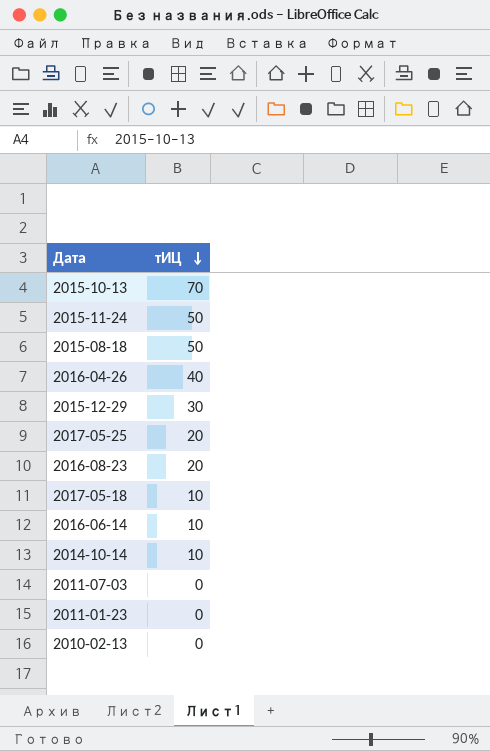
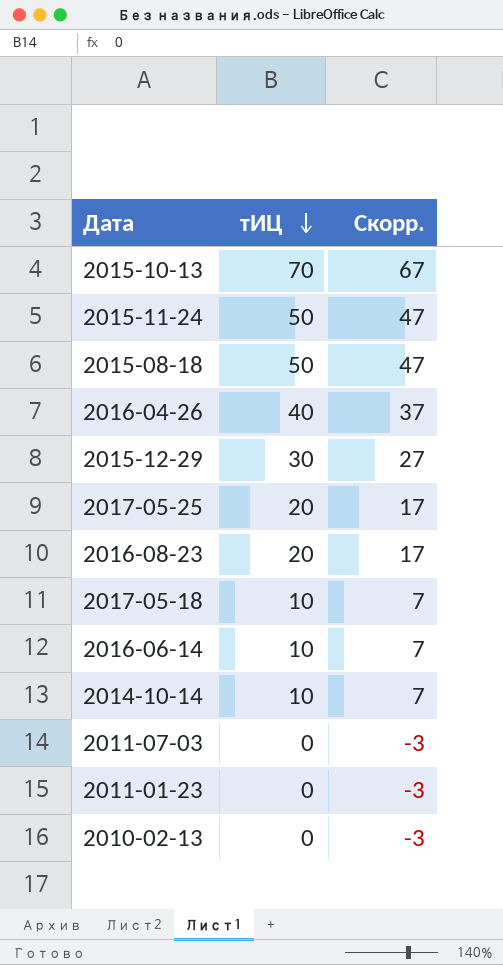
column Скорр. | formula: none -> [тИЦ] - 3

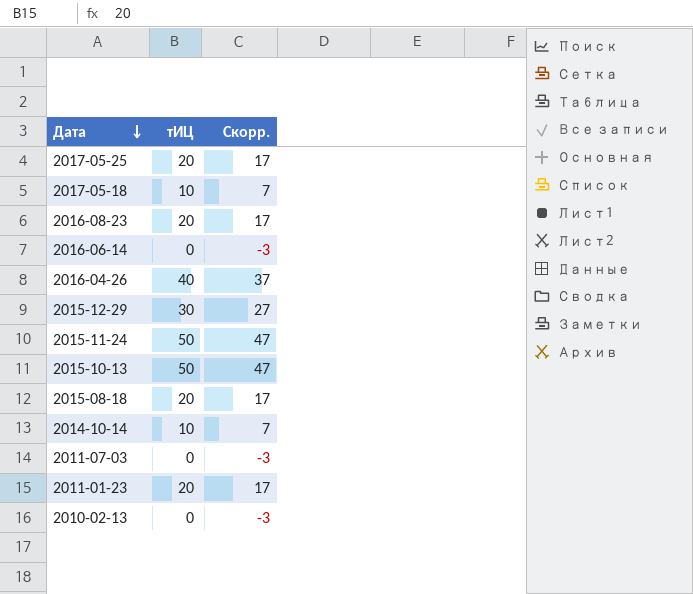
row order: тИЦ descending -> Дата descending
2016-06-14 | тИЦ: 10 -> 0
2016-06-14 | Скорр.: 7 -> -3
2015-10-13 | тИЦ: 70 -> 50
2015-10-13 | Скорр.: 67 -> 47
2015-08-18 | тИЦ: 50 -> 20
2015-08-18 | Скорр.: 47 -> 17
2011-01-23 | тИЦ: 0 -> 20
2011-01-23 | Скорр.: -3 -> 17

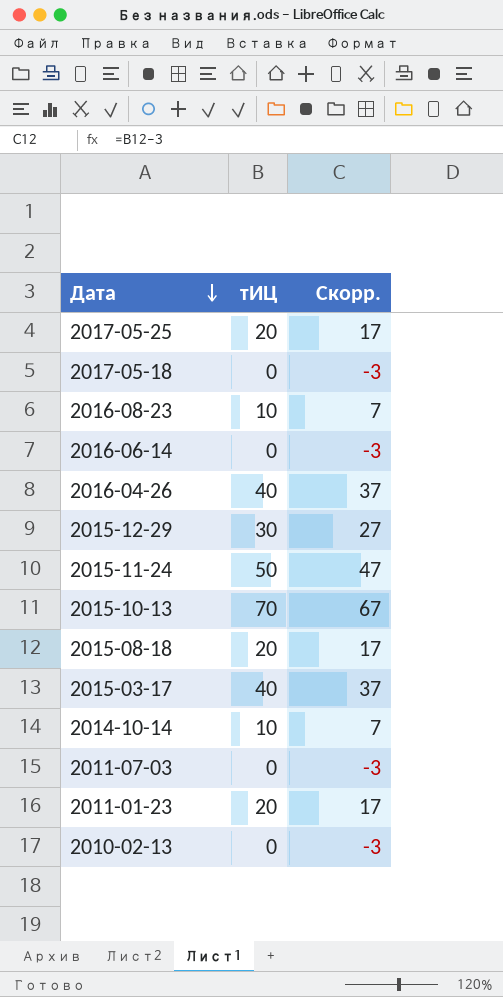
2017-05-18 | тИЦ: 10 -> 0
2017-05-18 | Скорр.: 7 -> -3
2016-08-23 | тИЦ: 20 -> 10
2016-08-23 | Скорр.: 17 -> 7
2015-10-13 | тИЦ: 50 -> 70
2015-10-13 | Скорр.: 47 -> 67
row 2015-03-17: none -> 40 | 37

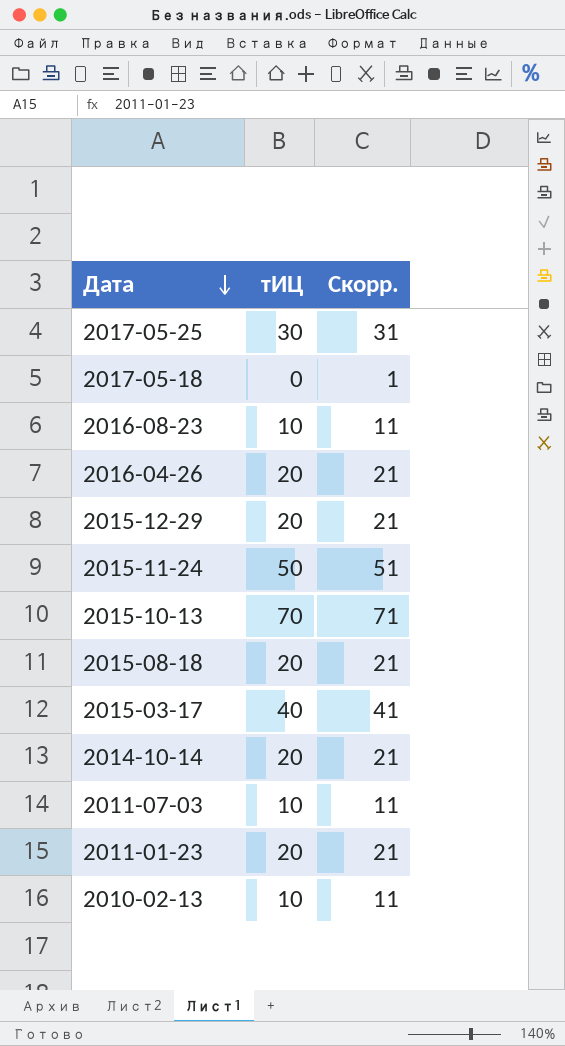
column Скорр. | formula: [тИЦ] - 3 -> [тИЦ] + 1
row 2016-06-14: 0 | -3 -> none
2017-05-25 | тИЦ: 20 -> 30
2016-04-26 | тИЦ: 40 -> 20
2015-12-29 | тИЦ: 30 -> 20
2014-10-14 | тИЦ: 10 -> 20
2011-07-03 | тИЦ: 0 -> 10
2010-02-13 | тИЦ: 0 -> 10

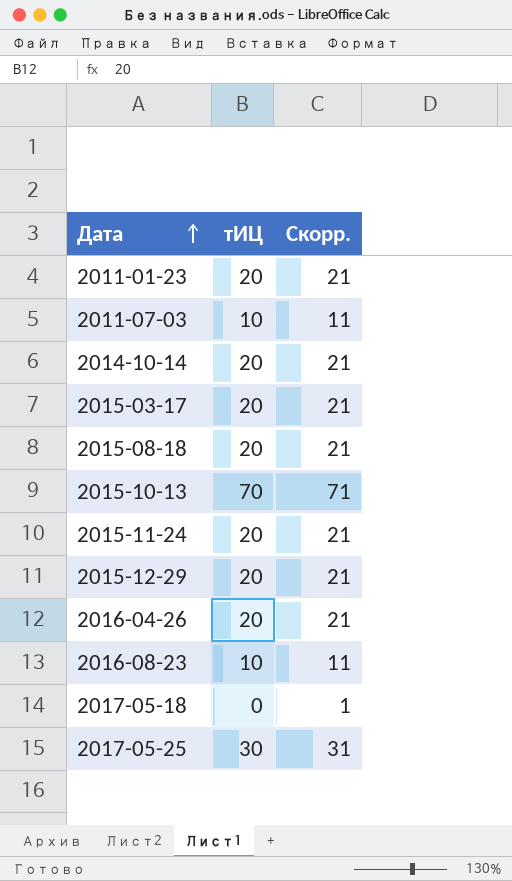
row order: Дата descending -> Дата ascending
row 2010-02-13: 10 | 11 -> none
2015-03-17 | тИЦ: 40 -> 20
2015-03-17 | Скорр.: 41 -> 21
2015-11-24 | тИЦ: 50 -> 20
2015-11-24 | Скорр.: 51 -> 21

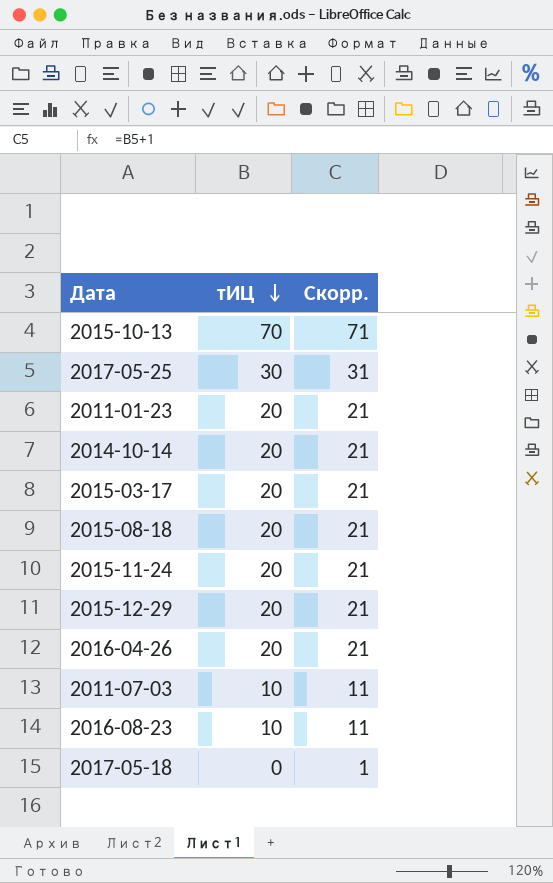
row order: Дата ascending -> тИЦ descending

